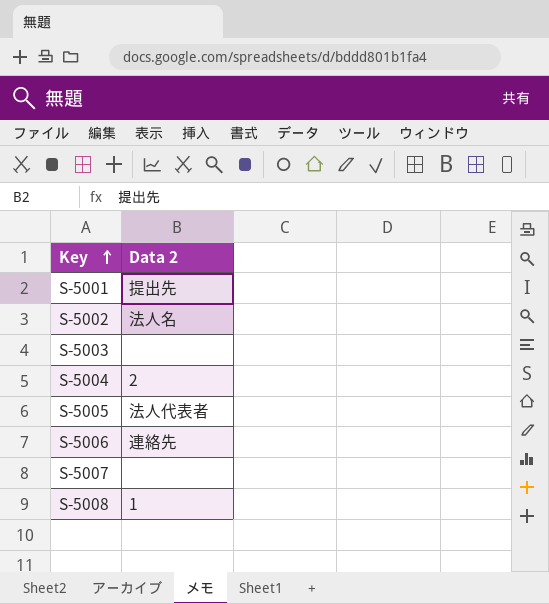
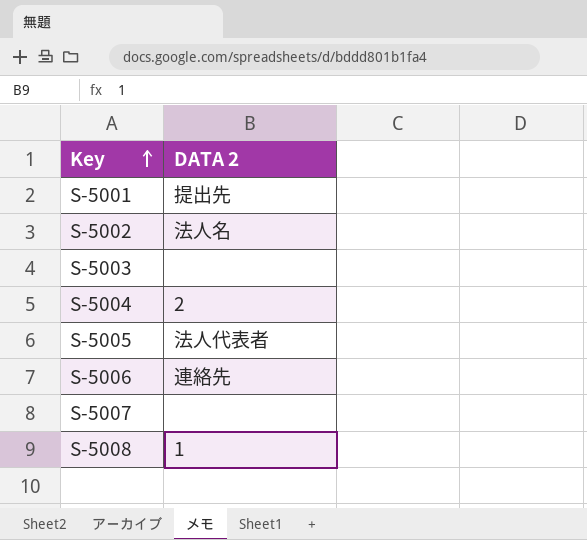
column name: Data 2 -> DATA 2

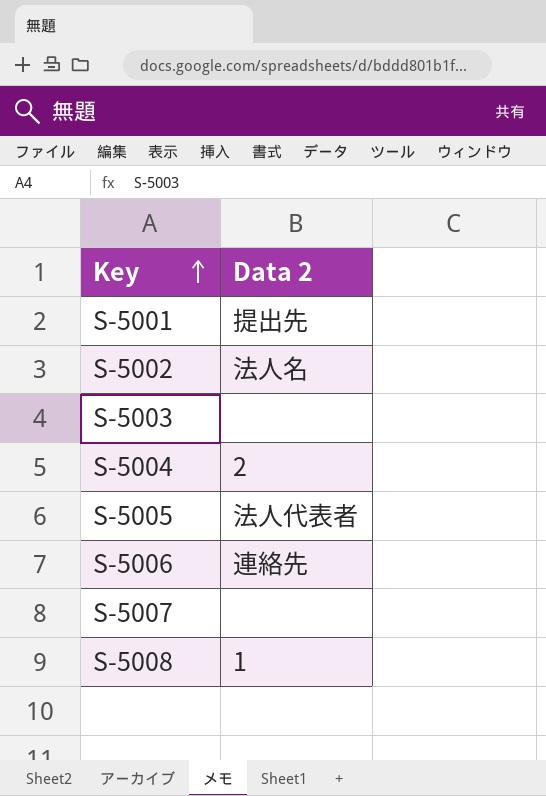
column name: DATA 2 -> Data 2

